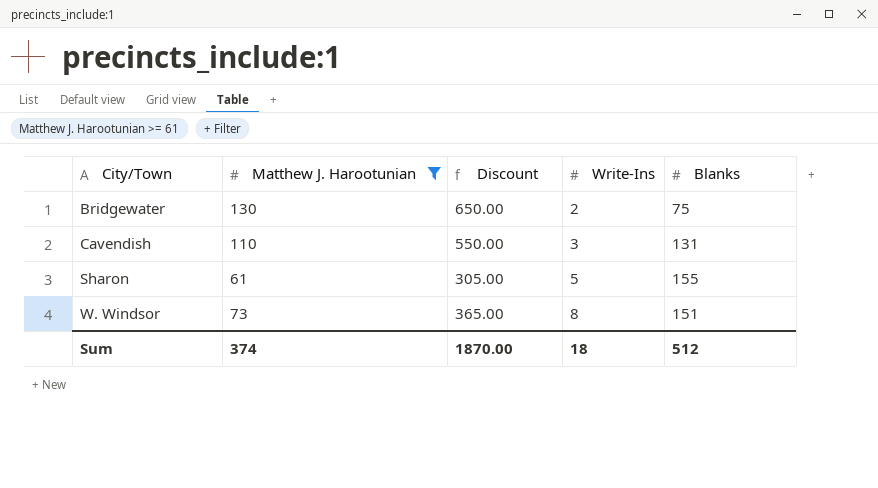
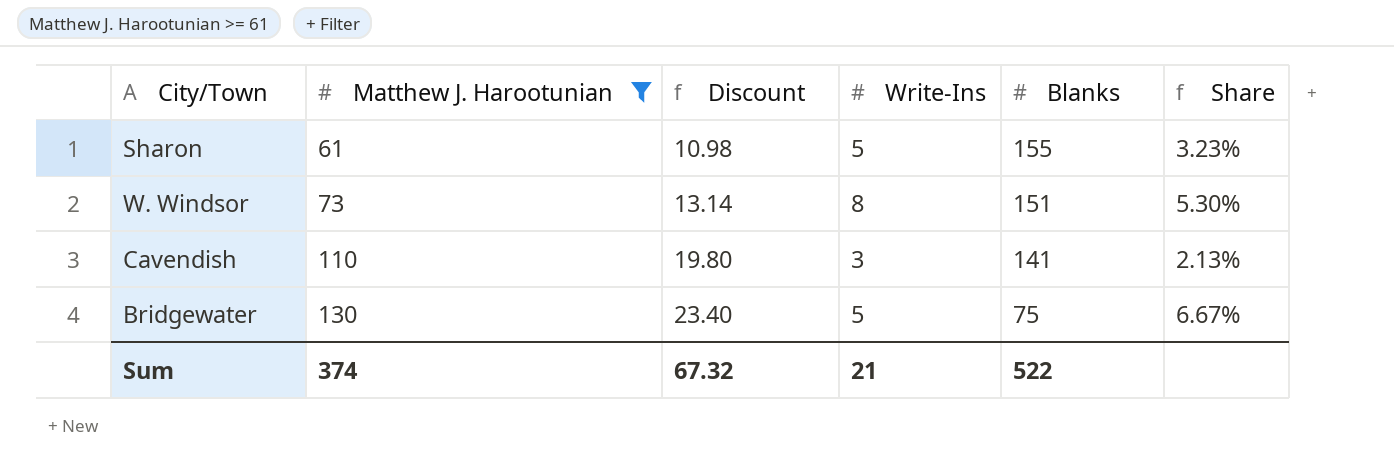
row order: City/Town ascending -> Matthew J. Harootunian ascending
column Discount | formula: [Matthew J. Harootunian] * 5 -> [Matthew J. Harootunian] * 0.18
column Share | formula: none -> [Write-Ins] / [Blanks]
Cavendish | Blanks: 131 -> 141
Bridgewater | Write-Ins: 2 -> 5
Sum | Discount: 1870.00 -> 67.32
Sum | Write-Ins: 18 -> 21
Sum | Blanks: 512 -> 522

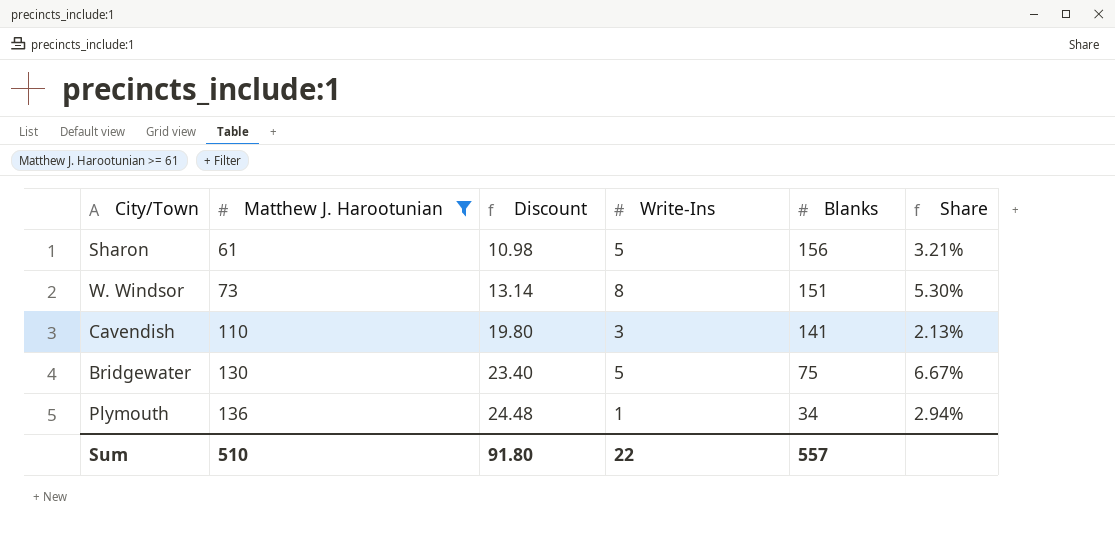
Sharon | Blanks: 155 -> 156
Sharon | Share: 3.23% -> 3.21%
row Plymouth: none -> 136 | 24.48 | 1 | 34 | 2.94%
Sum | Matthew J. Harootunian: 374 -> 510
Sum | Discount: 67.32 -> 91.80
Sum | Write-Ins: 21 -> 22
Sum | Blanks: 522 -> 557

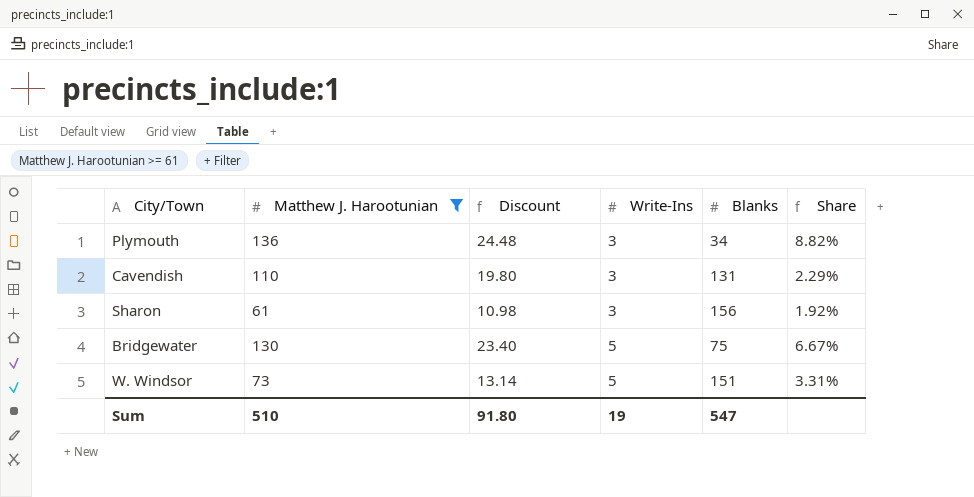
row order: Matthew J. Harootunian ascending -> Write-Ins ascending
Plymouth | Write-Ins: 1 -> 3
Plymouth | Share: 2.94% -> 8.82%
Cavendish | Blanks: 141 -> 131
Cavendish | Share: 2.13% -> 2.29%
Sharon | Write-Ins: 5 -> 3
Sharon | Share: 3.21% -> 1.92%
W. Windsor | Write-Ins: 8 -> 5
W. Windsor | Share: 5.30% -> 3.31%
Sum | Write-Ins: 22 -> 19
Sum | Blanks: 557 -> 547

